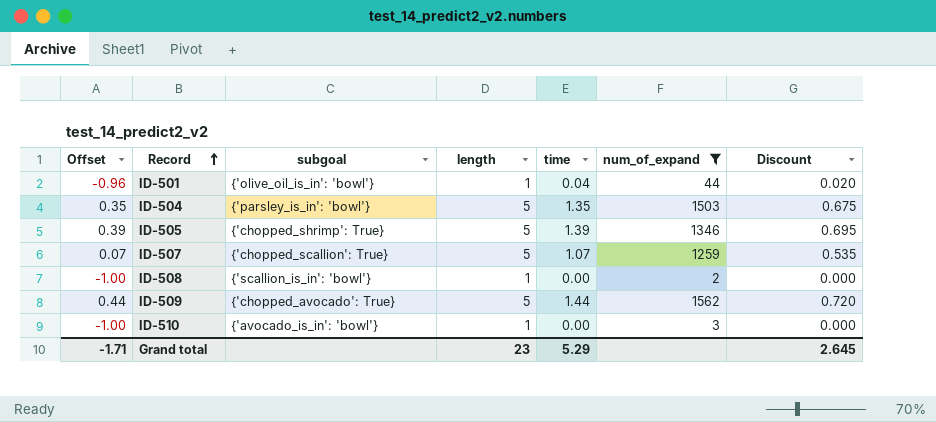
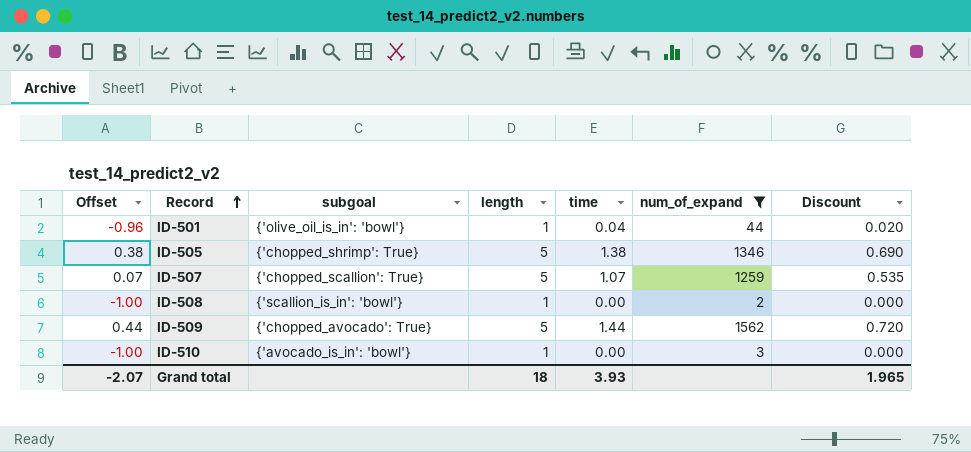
row ID-504: 0.35 | {'parsley_is_in': 'bowl'} | 5 | 1.35 | 1503 | 0.675 -> none
ID-505 | Offset: 0.39 -> 0.38
ID-505 | time: 1.39 -> 1.38
ID-505 | Discount: 0.695 -> 0.690
Grand total | Offset: -1.71 -> -2.07
Grand total | length: 23 -> 18
Grand total | time: 5.29 -> 3.93
Grand total | Discount: 2.645 -> 1.965

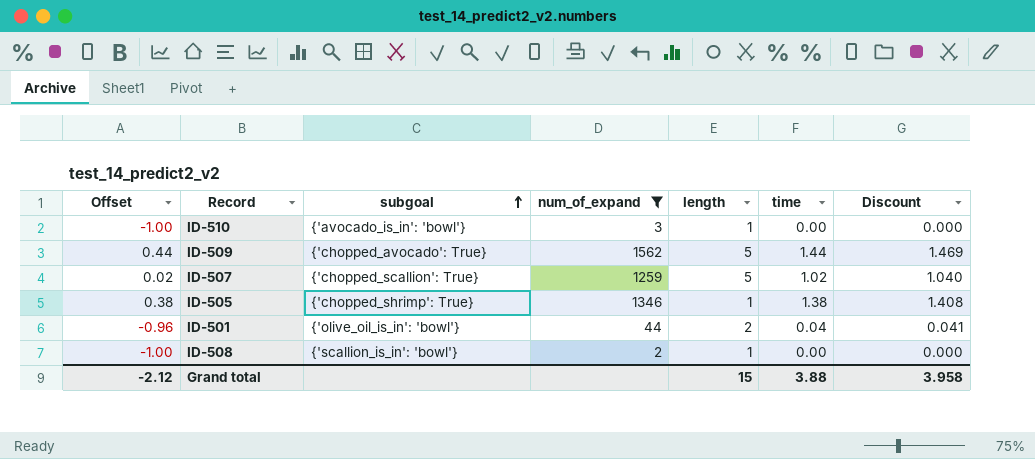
row order: Record ascending -> subgoal ascending
column num_of_expand | position: 6 -> 4
column Discount | formula: [time] * 0.5 -> [time] * 1.02
ID-507 | Offset: 0.07 -> 0.02
ID-507 | time: 1.07 -> 1.02
ID-505 | length: 5 -> 1
ID-501 | length: 1 -> 2
Grand total | Offset: -2.07 -> -2.12
Grand total | length: 18 -> 15
Grand total | time: 3.93 -> 3.88
Grand total | Discount: 1.965 -> 3.958

